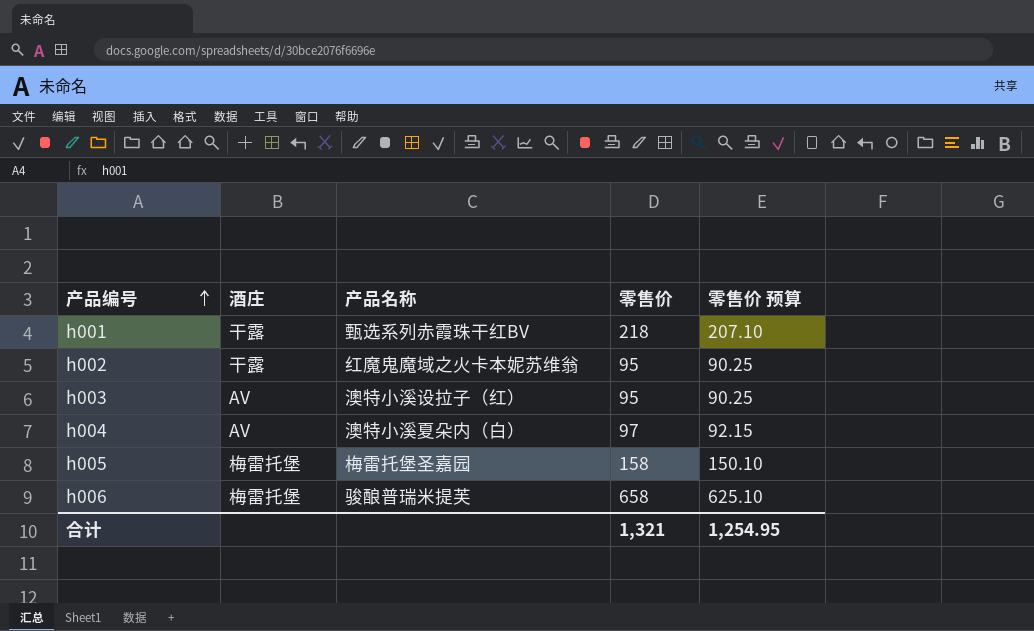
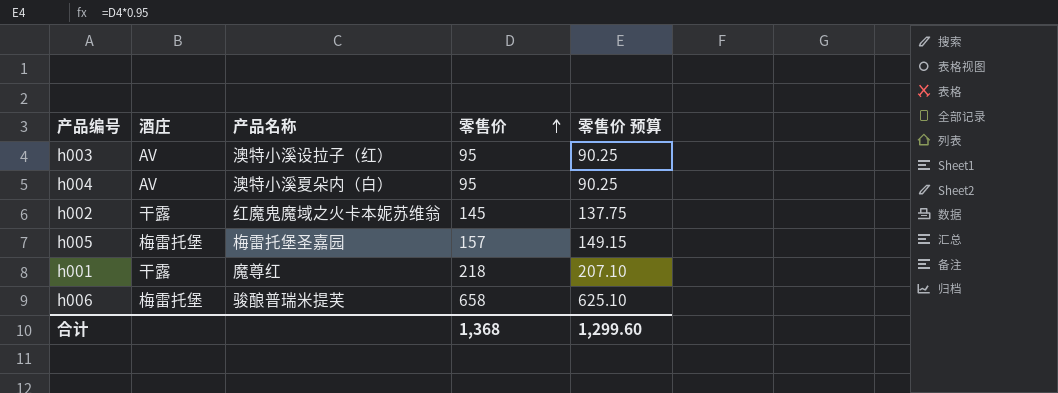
row order: 产品编号 ascending -> 零售价 ascending
h004 | 零售价: 97 -> 95
h004 | 零售价 预算: 92.15 -> 90.25
h002 | 零售价: 95 -> 145
h002 | 零售价 预算: 90.25 -> 137.75
h005 | 零售价: 158 -> 157
h005 | 零售价 预算: 150.10 -> 149.15
h001 | 产品名称: 甄选系列赤霞珠干红BV -> 魔尊红
合计 | 零售价: 1,321 -> 1,368
合计 | 零售价 预算: 1,254.95 -> 1,299.60

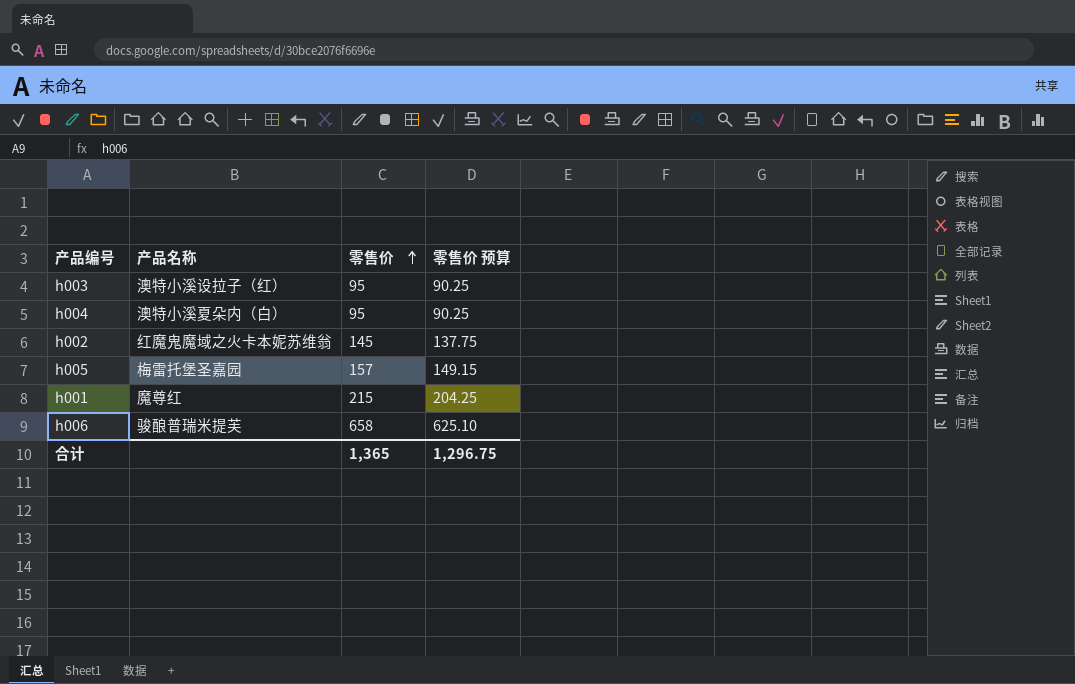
column 酒庄 | position: 2 -> none
h001 | 零售价: 218 -> 215
h001 | 零售价 预算: 207.10 -> 204.25
合计 | 零售价: 1,368 -> 1,365
合计 | 零售价 预算: 1,299.60 -> 1,296.75

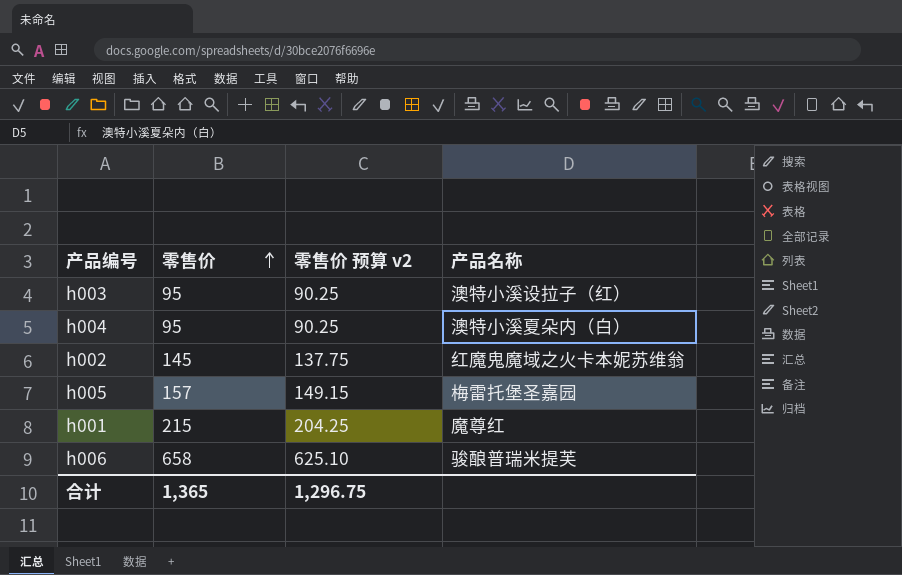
column name: 零售价 预算 -> 零售价 预算 v2
column 产品名称 | position: 2 -> 4

